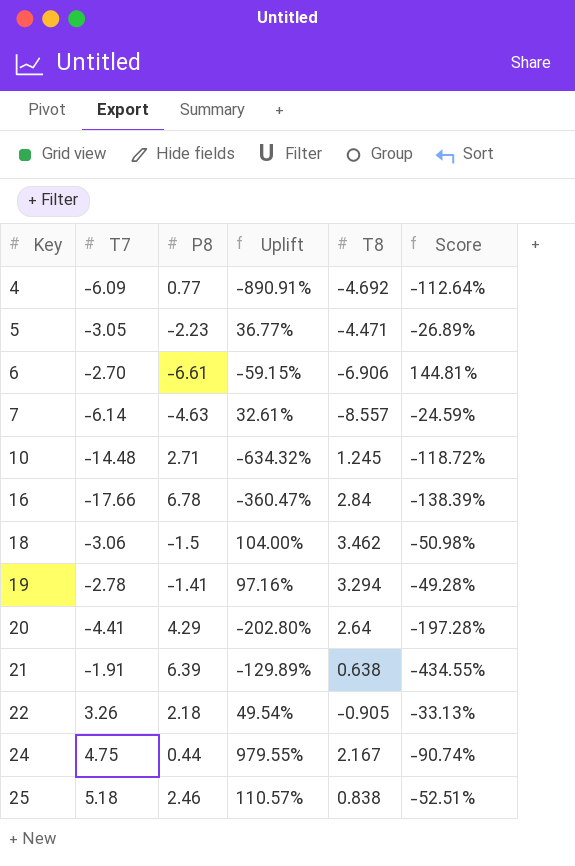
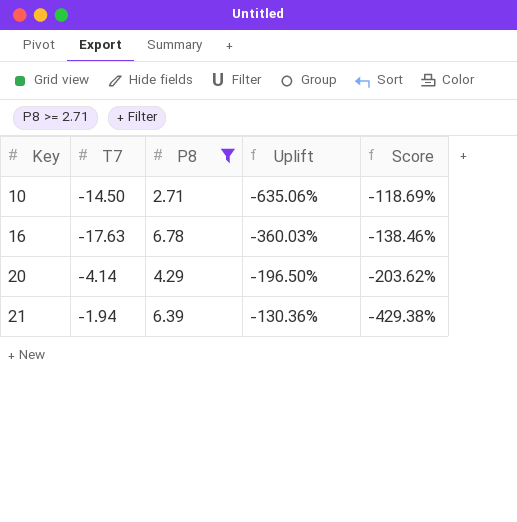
filter: none -> P8 >= 2.71
column T8 | position: 5 -> none
10 | T7: -14.48 -> -14.50
10 | Uplift: -634.32% -> -635.06%
10 | Score: -118.72% -> -118.69%
16 | T7: -17.66 -> -17.63
16 | Uplift: -360.47% -> -360.03%
16 | Score: -138.39% -> -138.46%
20 | T7: -4.41 -> -4.14
20 | Uplift: -202.80% -> -196.50%
20 | Score: -197.28% -> -203.62%
21 | T7: -1.91 -> -1.94
21 | Uplift: -129.89% -> -130.36%
21 | Score: -434.55% -> -429.38%

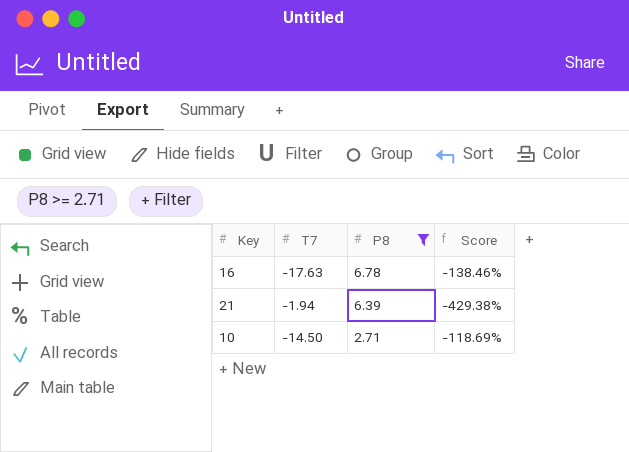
row order: Key ascending -> P8 descending
column Uplift | formula: ([T7] - [P8]) / [P8] -> none
row 20: -4.14 | 4.29 | -196.50% | -203.62% -> none

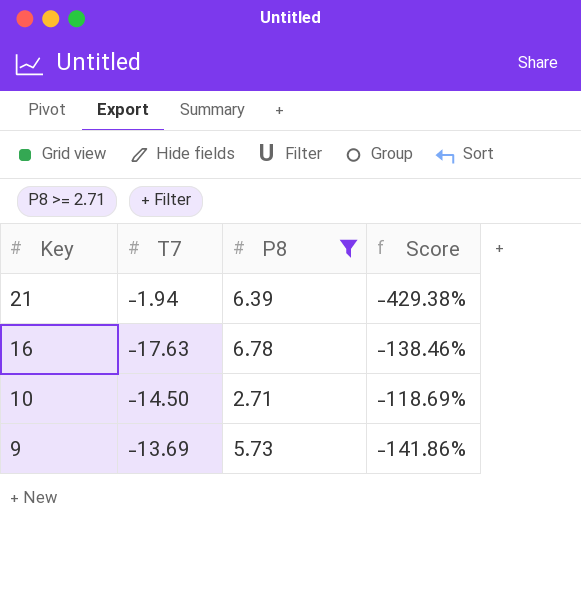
row order: P8 descending -> Key descending
row 9: none -> -13.69 | 5.73 | -141.86%

